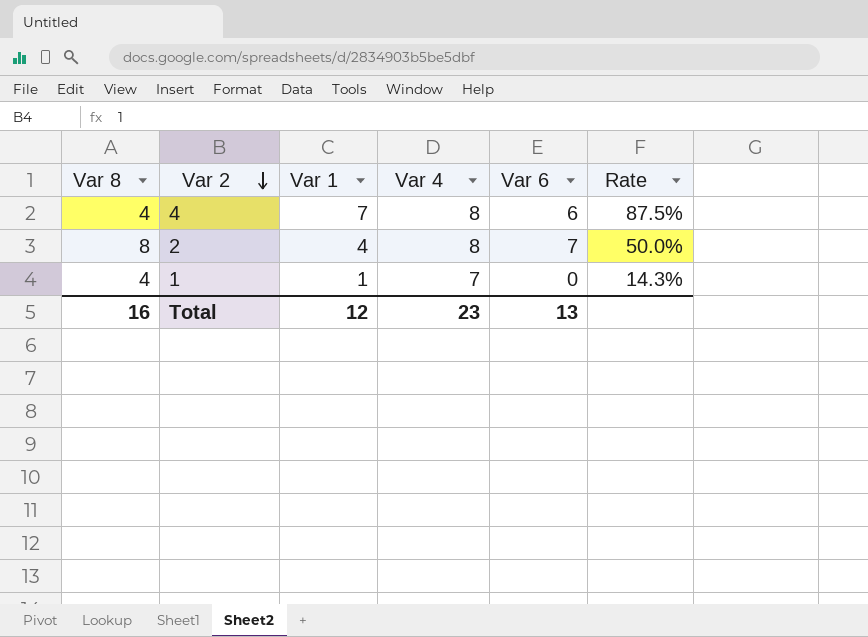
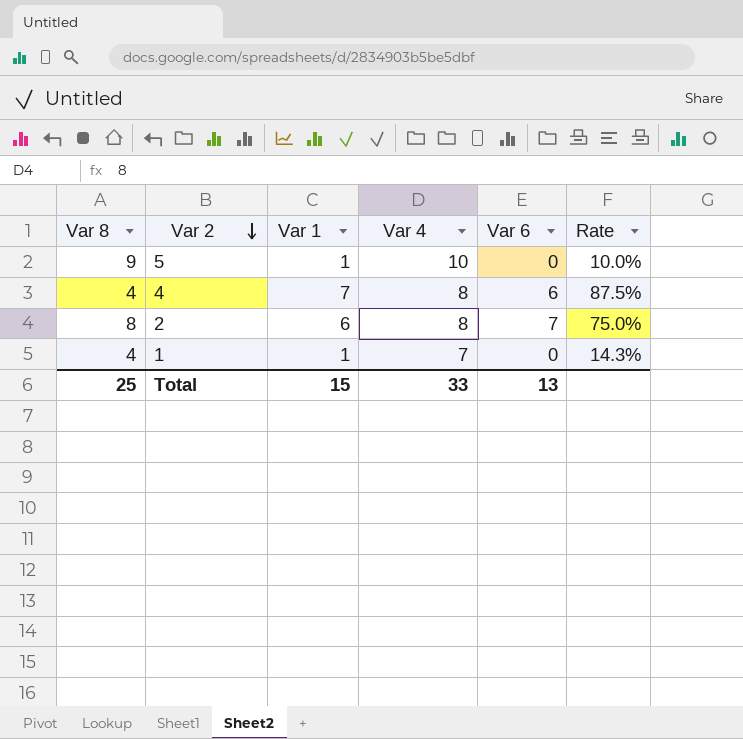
row 5: none -> 9 | 1 | 10 | 0 | 10.0%
2 | Var 1: 4 -> 6
2 | Rate: 50.0% -> 75.0%
Total | Var 8: 16 -> 25
Total | Var 1: 12 -> 15
Total | Var 4: 23 -> 33

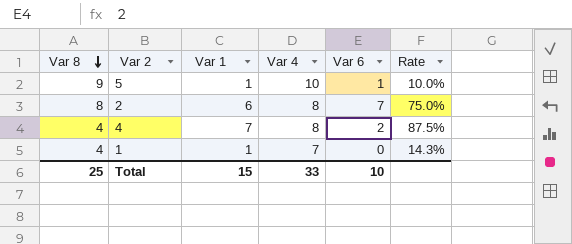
row order: Var 2 descending -> Var 8 descending
5 | Var 6: 0 -> 1
4 | Var 6: 6 -> 2
Total | Var 6: 13 -> 10

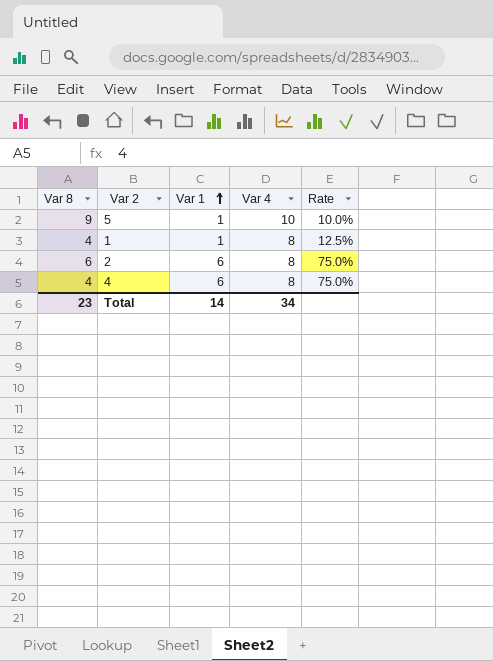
row order: Var 8 descending -> Var 1 ascending
column Var 6 | position: 5 -> none
1 | Var 4: 7 -> 8
1 | Rate: 14.3% -> 12.5%
2 | Var 8: 8 -> 6
4 | Var 1: 7 -> 6
4 | Rate: 87.5% -> 75.0%
Total | Var 8: 25 -> 23
Total | Var 1: 15 -> 14
Total | Var 4: 33 -> 34

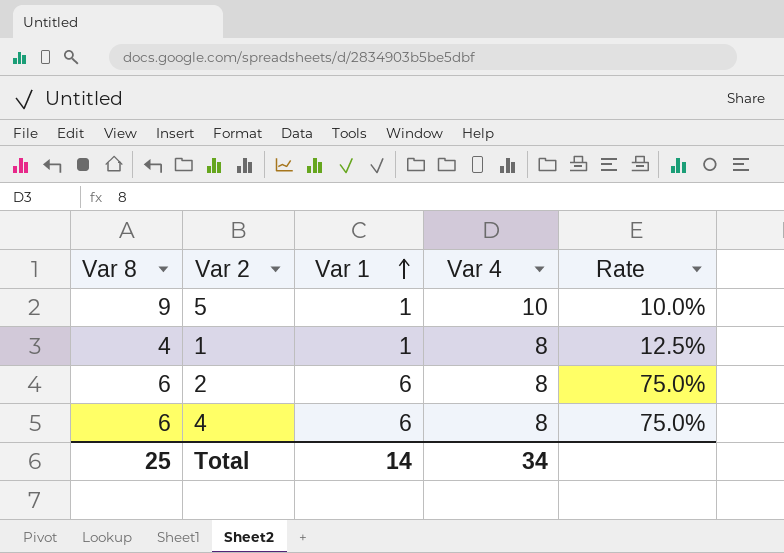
4 | Var 8: 4 -> 6
Total | Var 8: 23 -> 25

